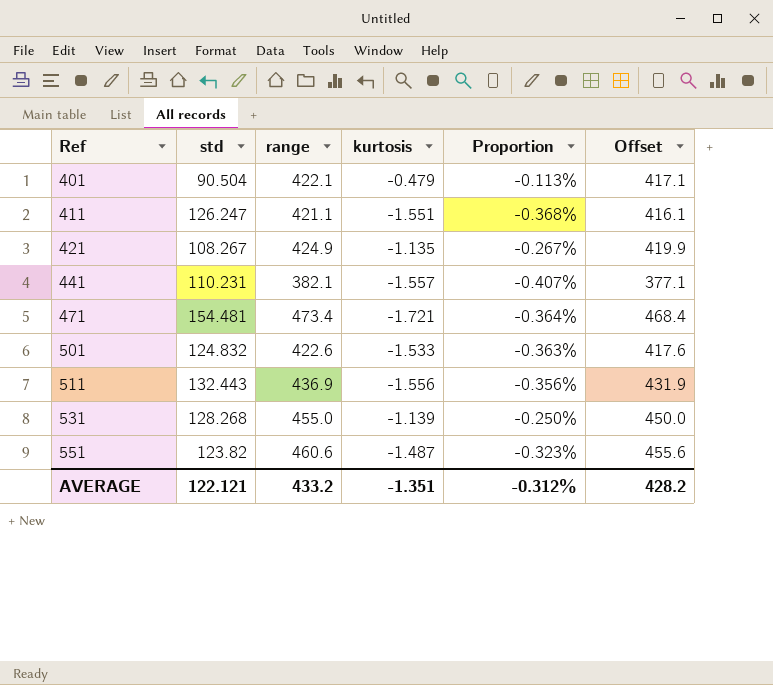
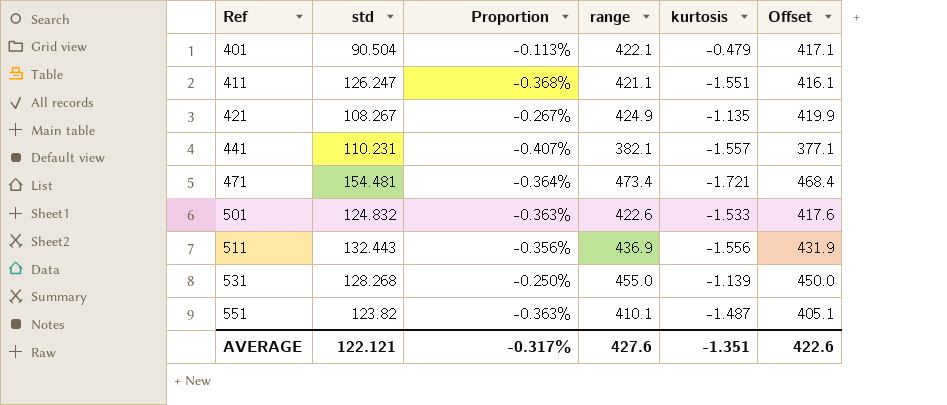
column Proportion | position: 5 -> 3
551 | Proportion: -0.323% -> -0.363%
551 | range: 460.6 -> 410.1
551 | Offset: 455.6 -> 405.1
AVERAGE | Proportion: -0.312% -> -0.317%
AVERAGE | range: 433.2 -> 427.6
AVERAGE | Offset: 428.2 -> 422.6

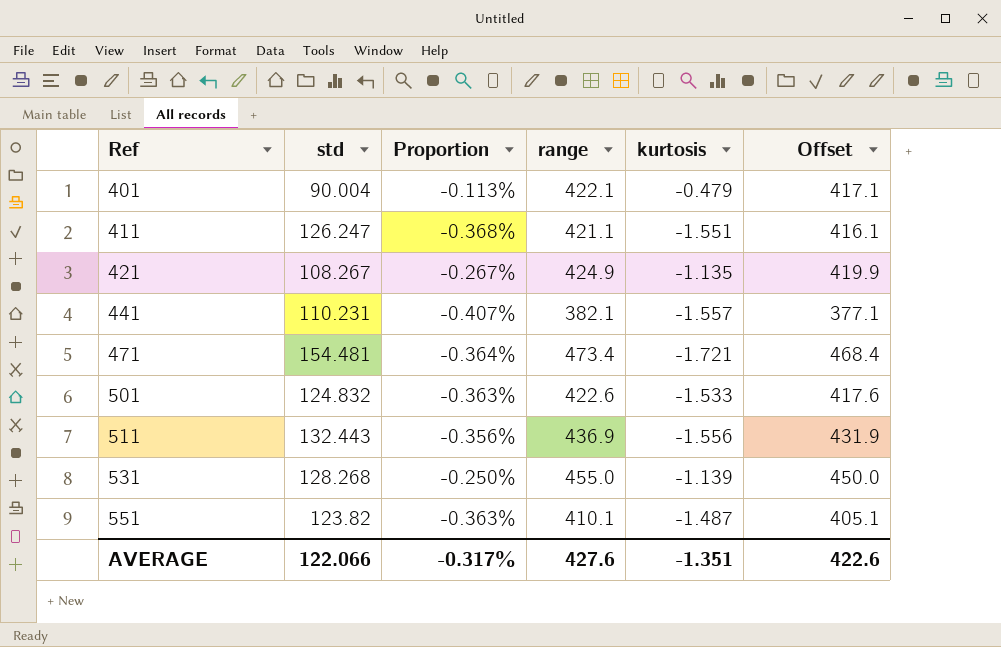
401 | std: 90.504 -> 90.004
AVERAGE | std: 122.121 -> 122.066

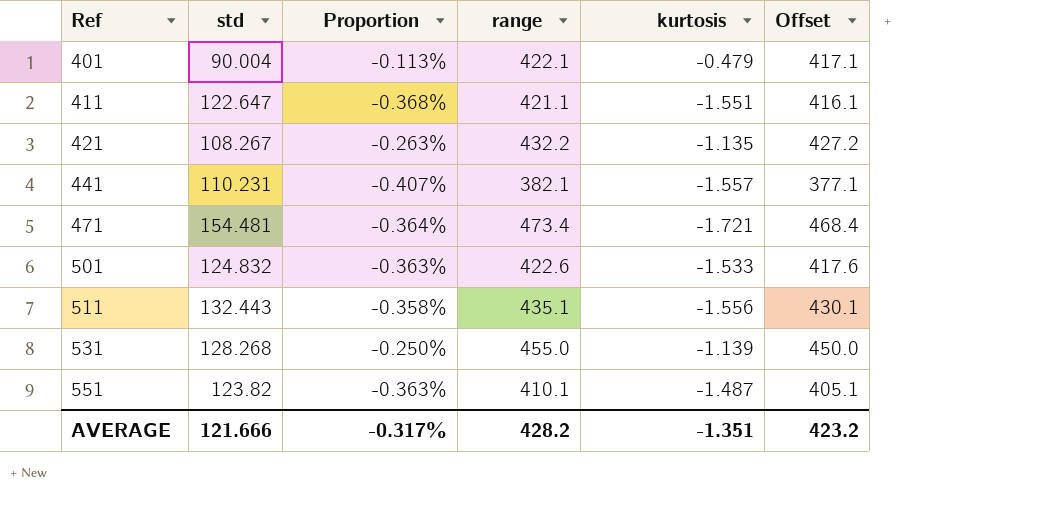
411 | std: 126.247 -> 122.647
421 | Proportion: -0.267% -> -0.263%
421 | range: 424.9 -> 432.2
421 | Offset: 419.9 -> 427.2
511 | Proportion: -0.356% -> -0.358%
511 | range: 436.9 -> 435.1
511 | Offset: 431.9 -> 430.1
AVERAGE | std: 122.066 -> 121.666
AVERAGE | range: 427.6 -> 428.2
AVERAGE | Offset: 422.6 -> 423.2

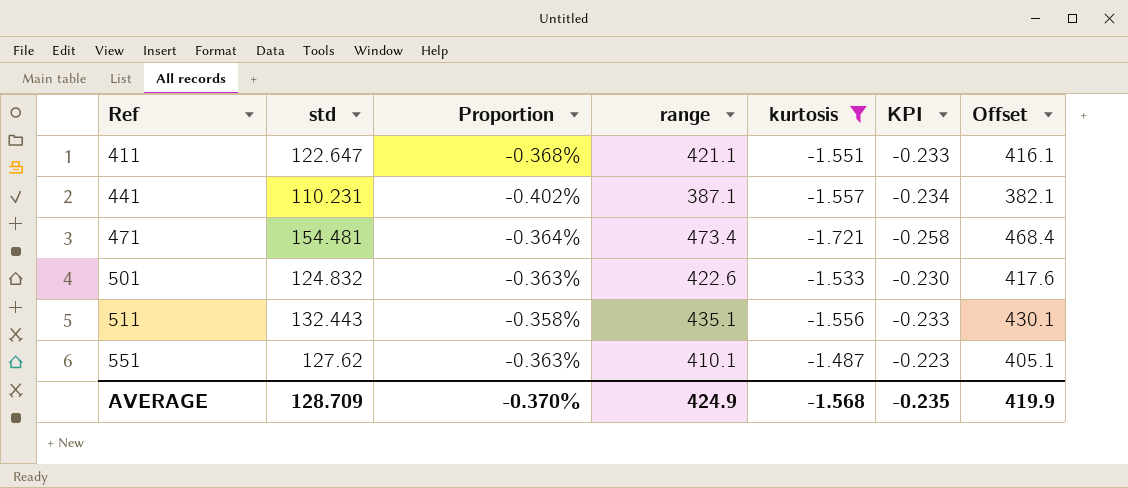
filter: none -> kurtosis <= -1.487
column KPI | formula: none -> [kurtosis] * 0.15
441 | Proportion: -0.407% -> -0.402%
441 | range: 382.1 -> 387.1
441 | Offset: 377.1 -> 382.1
551 | std: 123.82 -> 127.62
AVERAGE | std: 121.666 -> 128.709
AVERAGE | Proportion: -0.317% -> -0.370%
AVERAGE | range: 428.2 -> 424.9
AVERAGE | kurtosis: -1.351 -> -1.568
AVERAGE | Offset: 423.2 -> 419.9

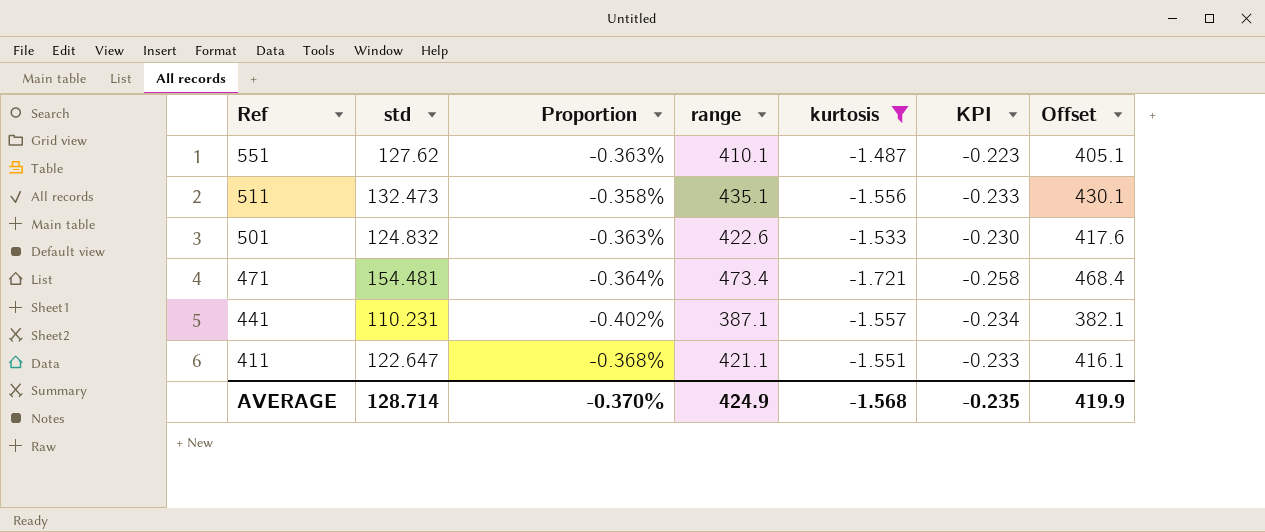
row order: Ref ascending -> Ref descending
511 | std: 132.443 -> 132.473
AVERAGE | std: 128.709 -> 128.714

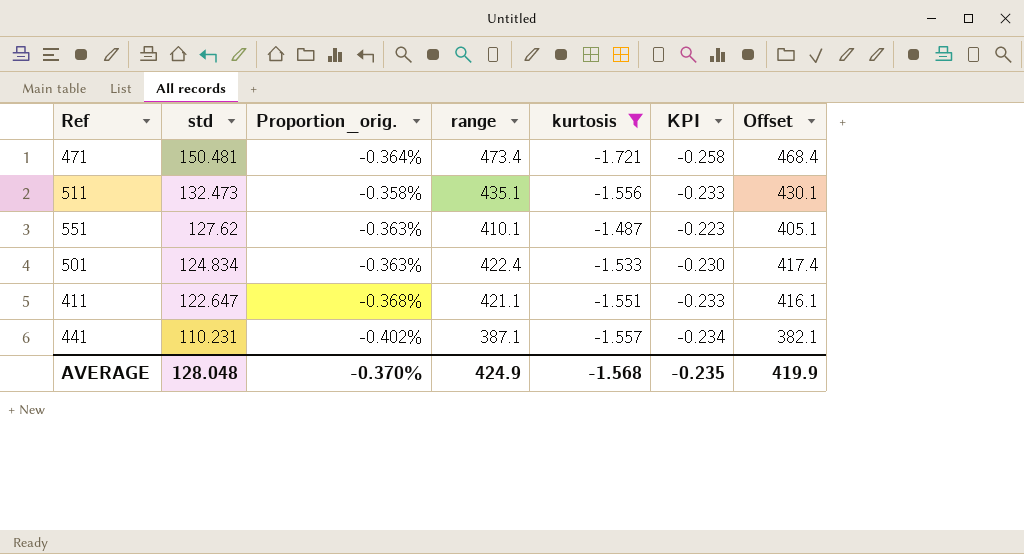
row order: Ref descending -> std descending
column name: Proportion -> Proportion_orig.
471 | std: 154.481 -> 150.481
501 | std: 124.832 -> 124.834
501 | range: 422.6 -> 422.4
501 | Offset: 417.6 -> 417.4
AVERAGE | std: 128.714 -> 128.048

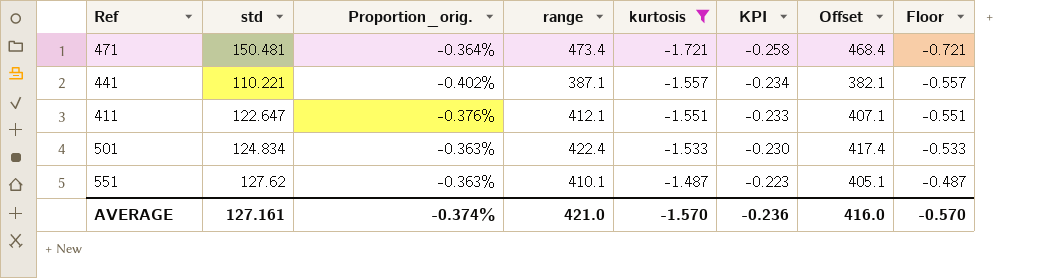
row order: std descending -> kurtosis ascending
column Floor | formula: none -> [kurtosis] + 1
row 511: 132.473 | -0.358% | 435.1 | -1.556 | -0.233 | 430.1 -> none
441 | std: 110.231 -> 110.221
411 | Proportion_orig.: -0.368% -> -0.376%
411 | range: 421.1 -> 412.1
411 | Offset: 416.1 -> 407.1
AVERAGE | std: 128.048 -> 127.161
AVERAGE | Proportion_orig.: -0.370% -> -0.374%
AVERAGE | range: 424.9 -> 421.0
AVERAGE | kurtosis: -1.568 -> -1.570
AVERAGE | KPI: -0.235 -> -0.236
AVERAGE | Offset: 419.9 -> 416.0

